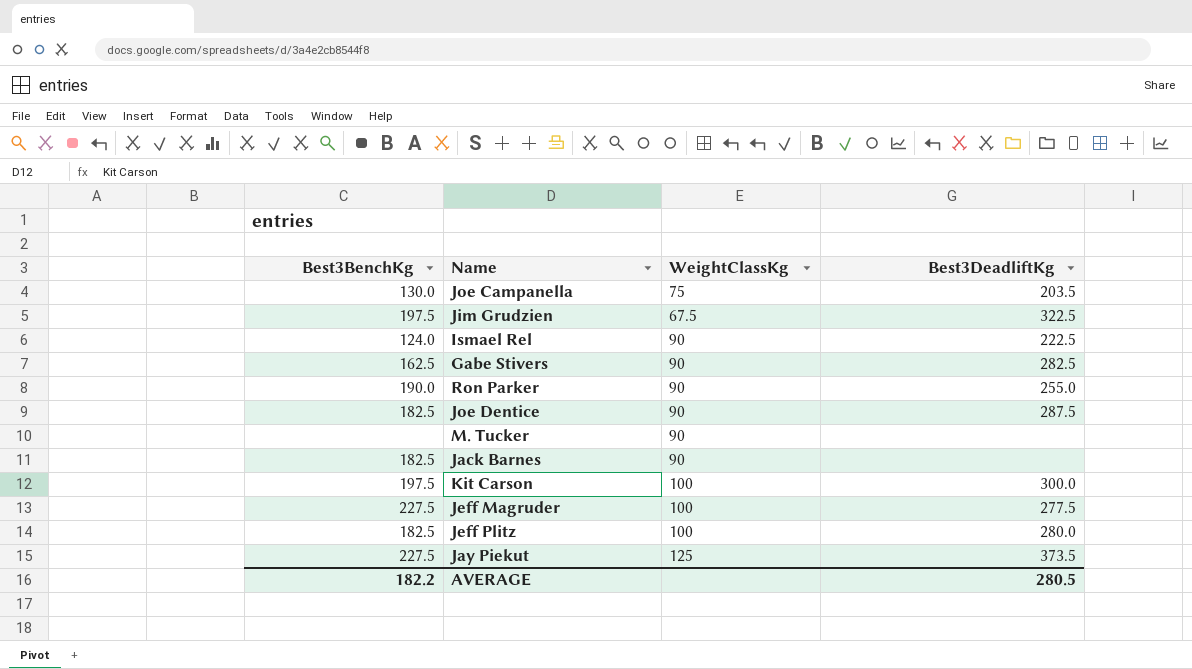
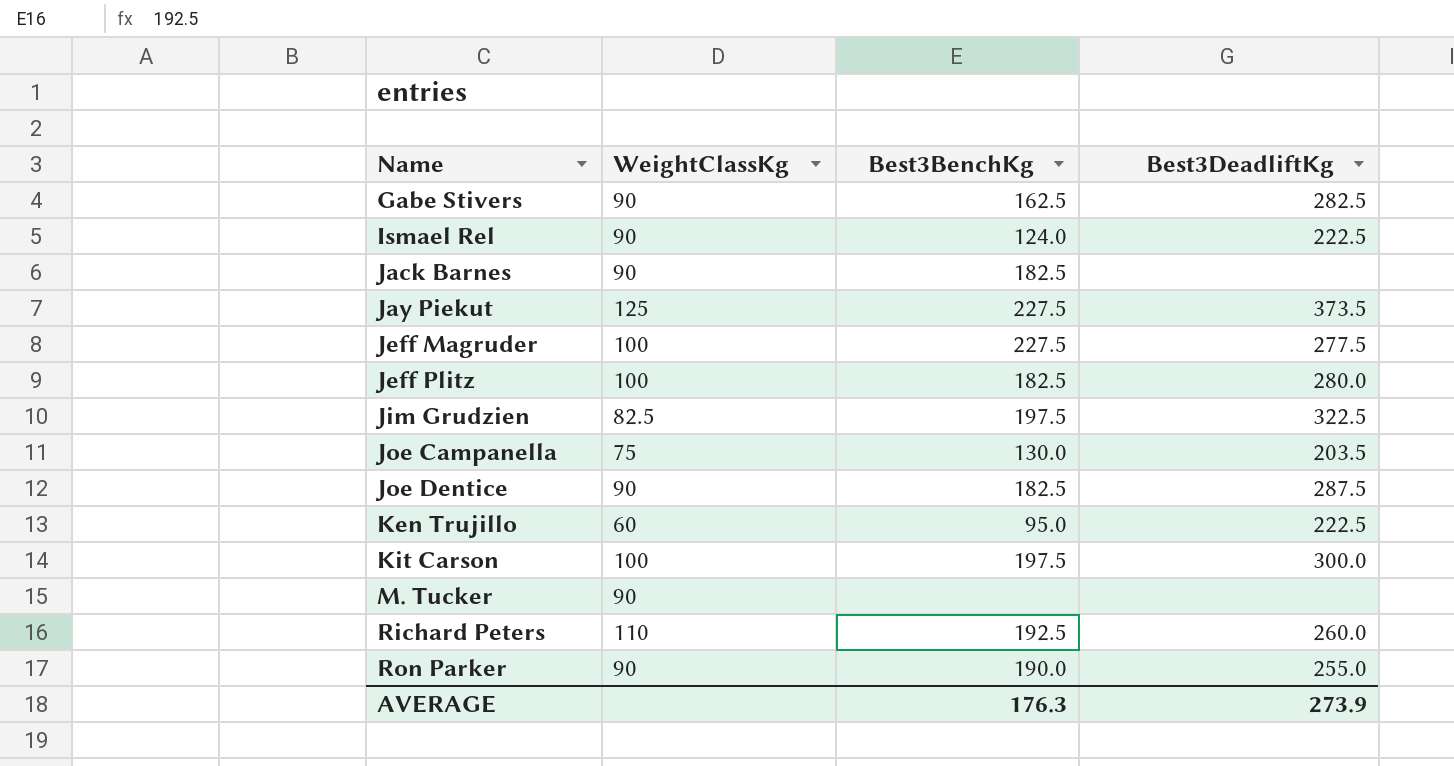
row order: none -> Name ascending
column Best3BenchKg | position: 1 -> 3
Jim Grudzien | WeightClassKg: 67.5 -> 82.5
row Ken Trujillo: none -> 60 | 95.0 | 222.5
row Richard Peters: none -> 110 | 192.5 | 260.0
AVERAGE | Best3BenchKg: 182.2 -> 176.3
AVERAGE | Best3DeadliftKg: 280.5 -> 273.9

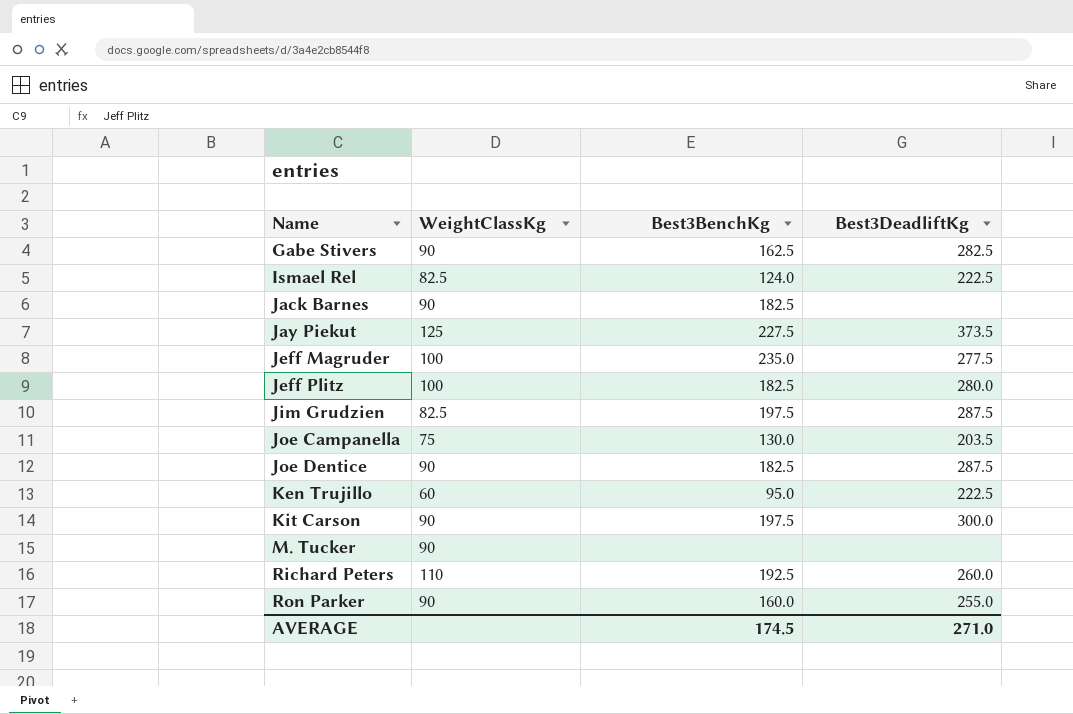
Ismael Rel | WeightClassKg: 90 -> 82.5
Jeff Magruder | Best3BenchKg: 227.5 -> 235.0
Jim Grudzien | Best3DeadliftKg: 322.5 -> 287.5
Kit Carson | WeightClassKg: 100 -> 90
Ron Parker | Best3BenchKg: 190.0 -> 160.0
AVERAGE | Best3BenchKg: 176.3 -> 174.5
AVERAGE | Best3DeadliftKg: 273.9 -> 271.0

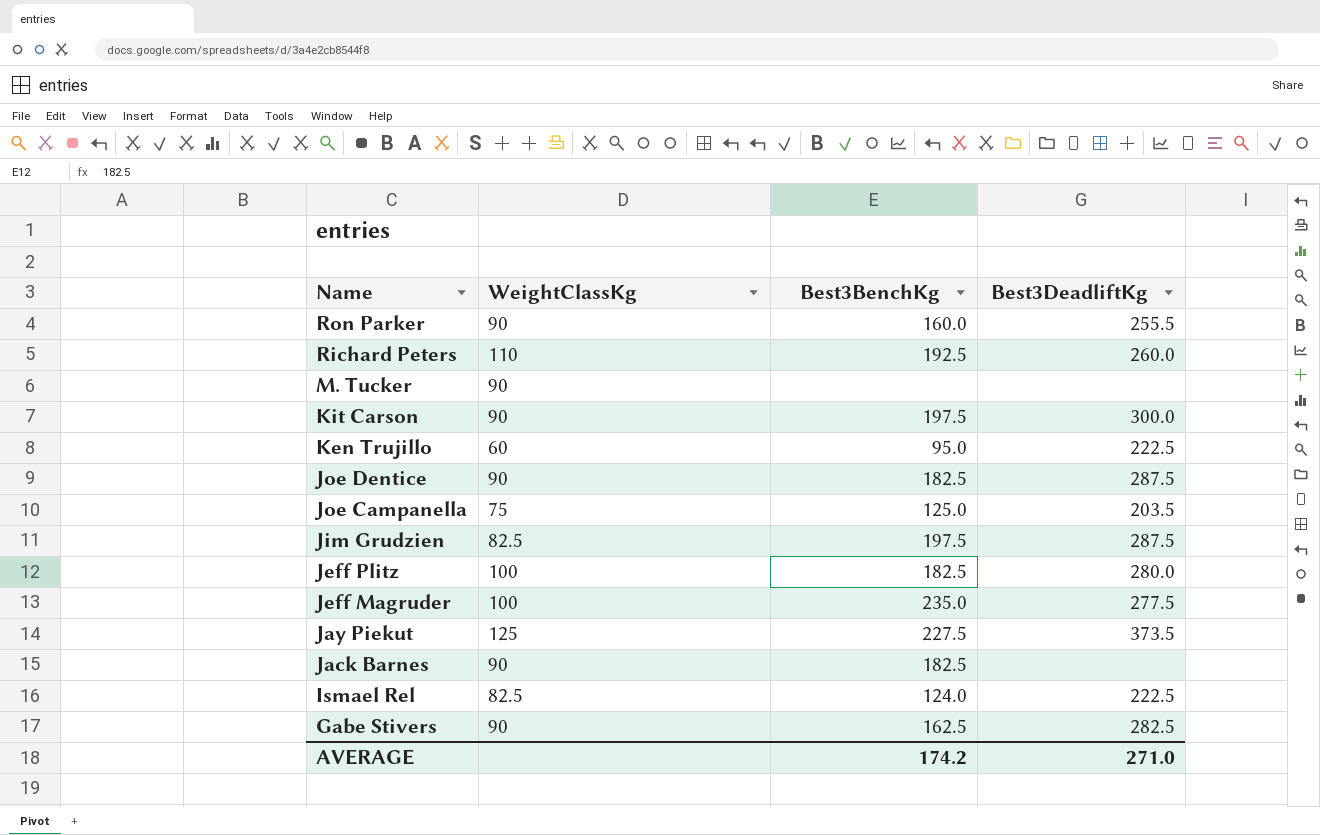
row order: Name ascending -> Name descending
Ron Parker | Best3DeadliftKg: 255.0 -> 255.5
Joe Campanella | Best3BenchKg: 130.0 -> 125.0
AVERAGE | Best3BenchKg: 174.5 -> 174.2

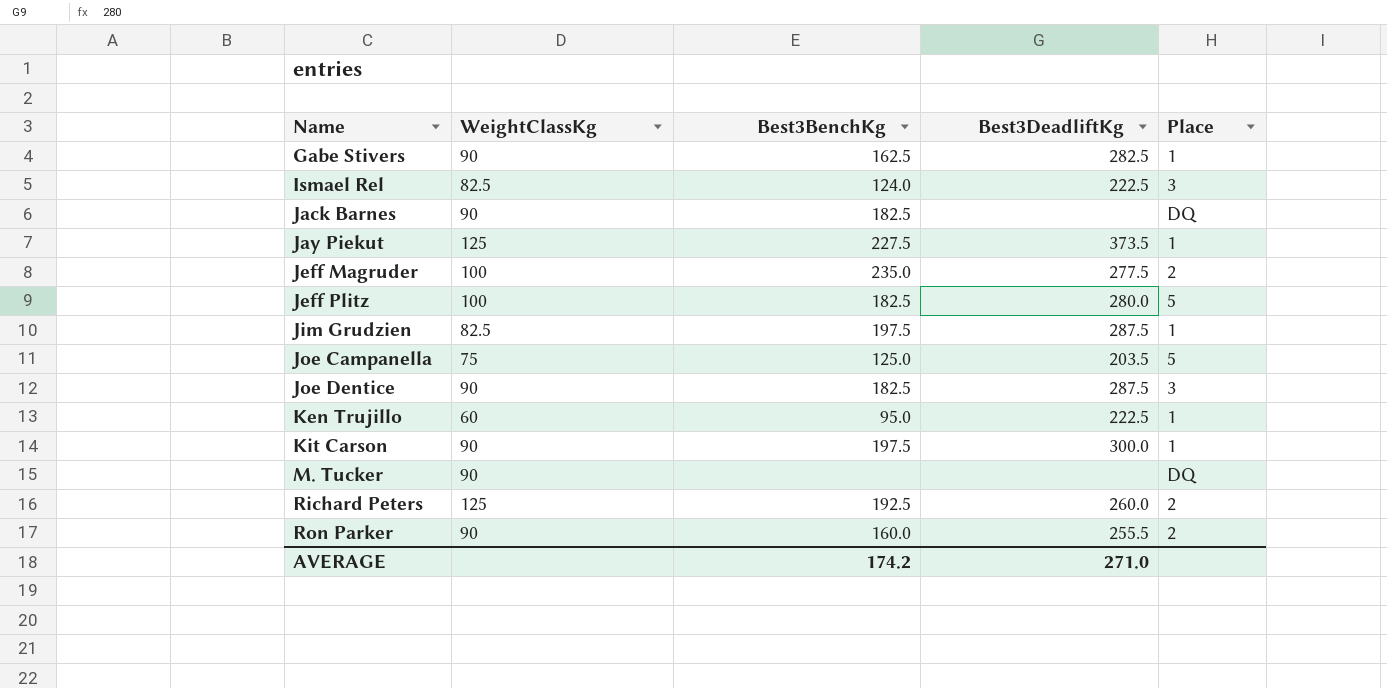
row order: Name descending -> Name ascending
column Place | position: none -> 5
Richard Peters | WeightClassKg: 110 -> 125

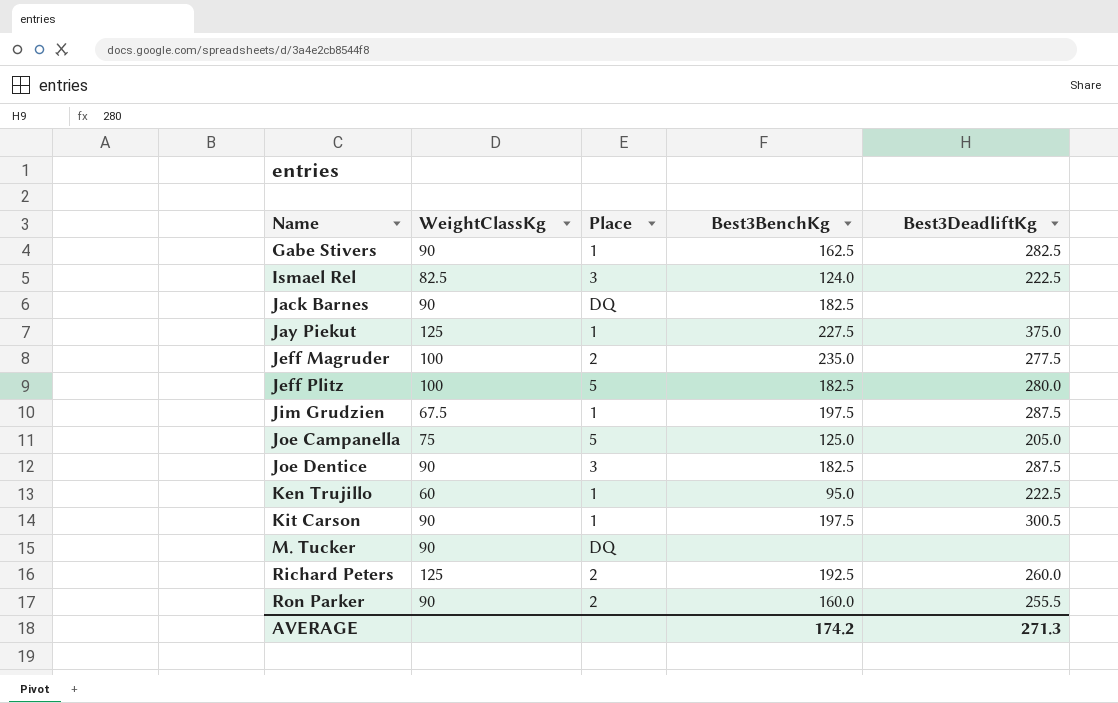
column Place | position: 5 -> 3
Jay Piekut | Best3DeadliftKg: 373.5 -> 375.0
Jim Grudzien | WeightClassKg: 82.5 -> 67.5
Joe Campanella | Best3DeadliftKg: 203.5 -> 205.0
Kit Carson | Best3DeadliftKg: 300.0 -> 300.5
AVERAGE | Best3DeadliftKg: 271.0 -> 271.3

